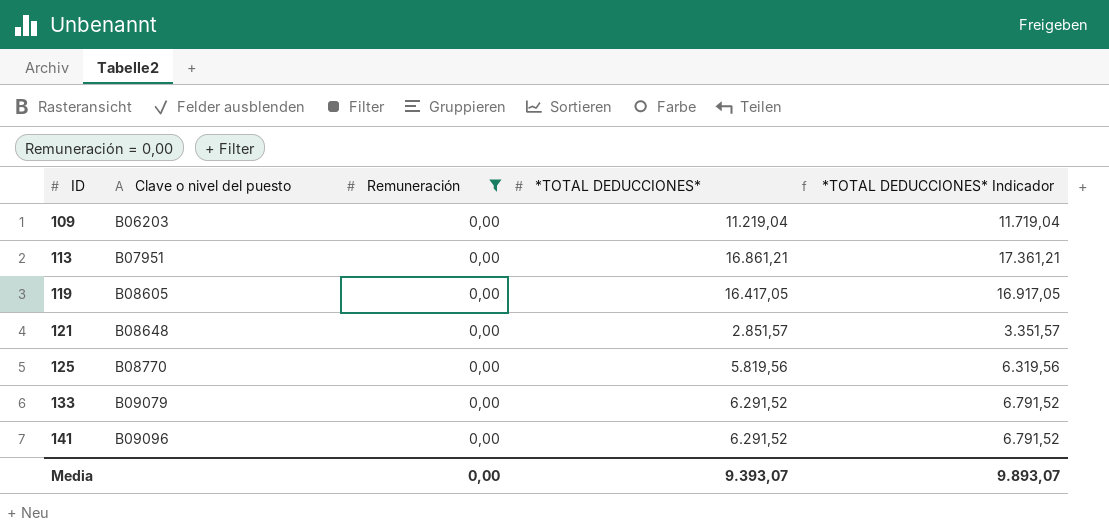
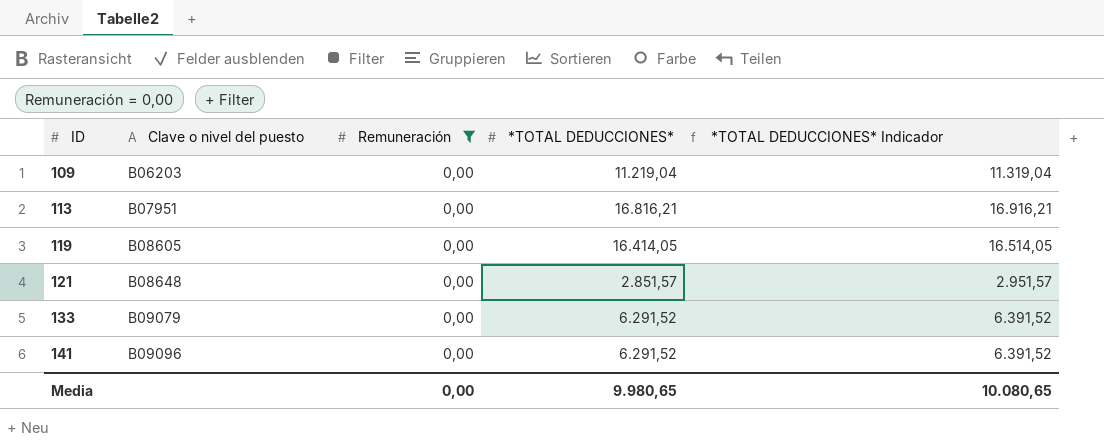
column *TOTAL DEDUCCIONES* Indicador | formula: [*TOTAL DEDUCCIONES*] + 500 -> [*TOTAL DEDUCCIONES*] + 100
row 125: B08770 | 0,00 | 5.819,56 | 6.319,56 -> none
113 | *TOTAL DEDUCCIONES*: 16.861,21 -> 16.816,21
119 | *TOTAL DEDUCCIONES*: 16.417,05 -> 16.414,05
Media | *TOTAL DEDUCCIONES*: 9.393,07 -> 9.980,65
Media | *TOTAL DEDUCCIONES* Indicador: 9.893,07 -> 10.080,65

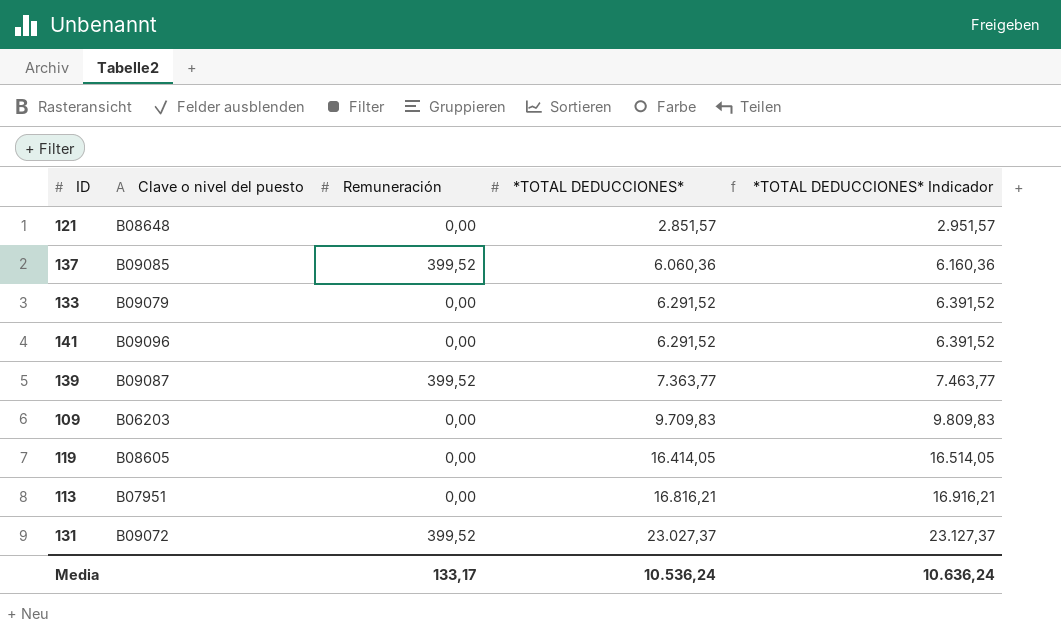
filter: Remuneración = 0,00 -> none
row order: ID ascending -> *TOTAL DEDUCCIONES* ascending
109 | *TOTAL DEDUCCIONES*: 11.219,04 -> 9.709,83
109 | *TOTAL DEDUCCIONES* Indicador: 11.319,04 -> 9.809,83
Media | Remuneración: 0,00 -> 133,17
Media | *TOTAL DEDUCCIONES*: 9.980,65 -> 10.536,24
Media | *TOTAL DEDUCCIONES* Indicador: 10.080,65 -> 10.636,24

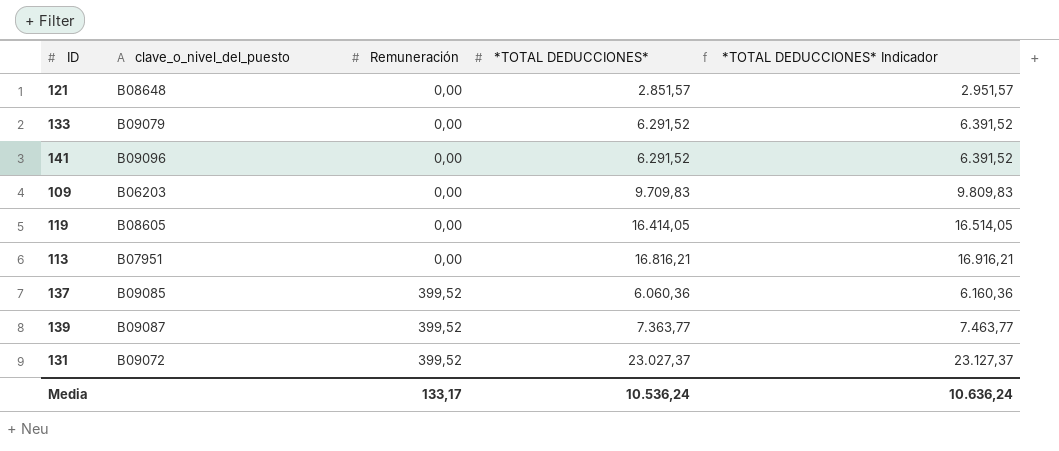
row order: *TOTAL DEDUCCIONES* ascending -> Remuneración ascending
column name: Clave o nivel del puesto -> clave_o_nivel_del_puesto

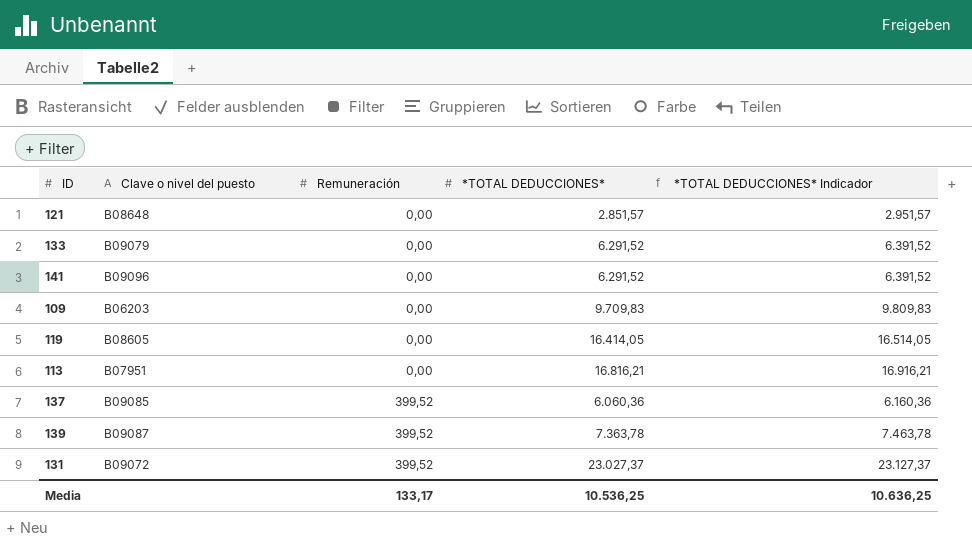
column name: clave_o_nivel_del_puesto -> Clave o nivel del puesto
139 | *TOTAL DEDUCCIONES*: 7.363,77 -> 7.363,78
139 | *TOTAL DEDUCCIONES* Indicador: 7.463,77 -> 7.463,78
Media | *TOTAL DEDUCCIONES*: 10.536,24 -> 10.536,25
Media | *TOTAL DEDUCCIONES* Indicador: 10.636,24 -> 10.636,25

